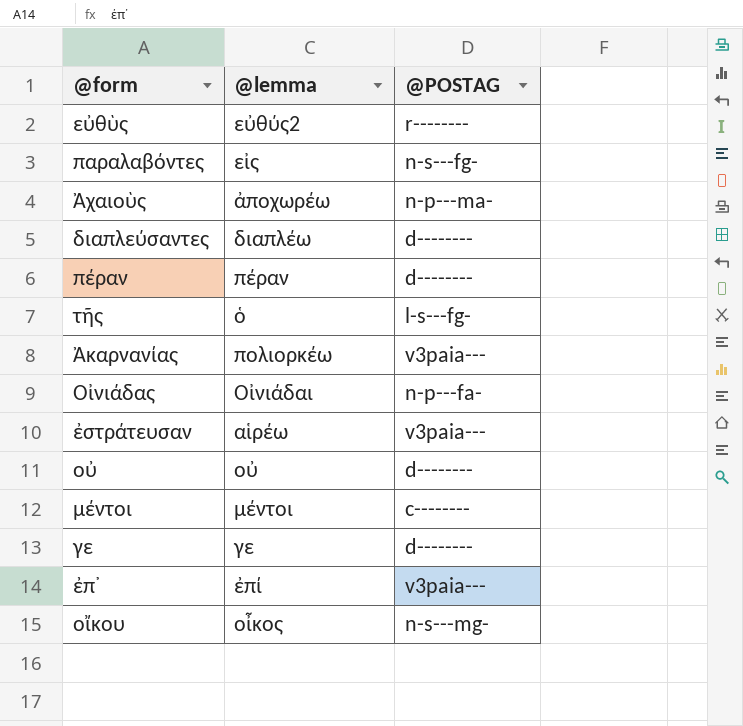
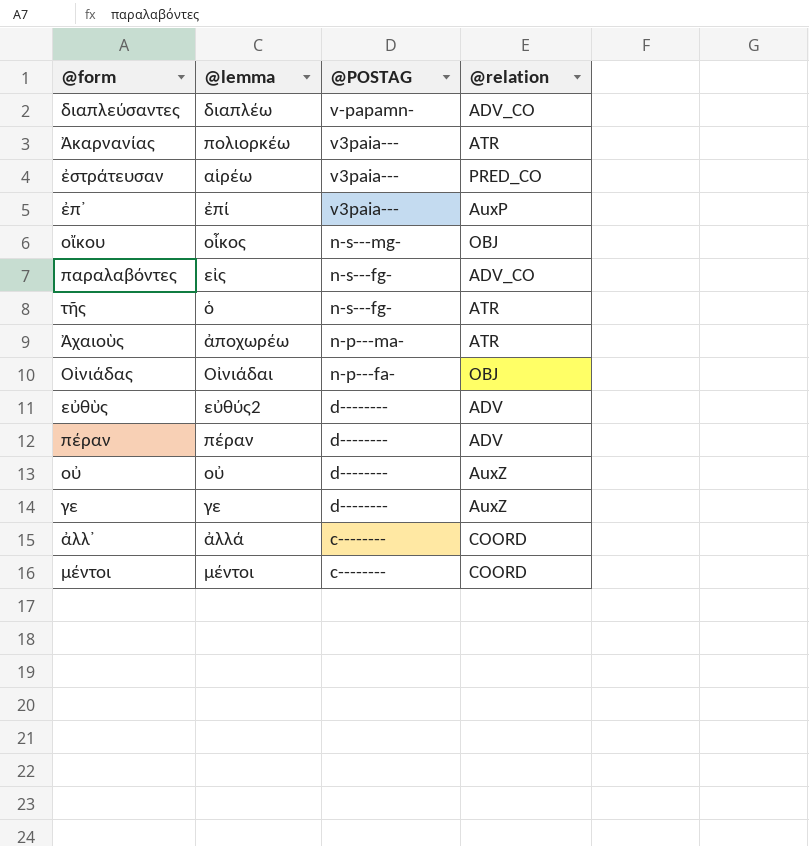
row order: none -> @POSTAG descending
column @relation | position: none -> 4
διαπλεύσαντες | @POSTAG: d-------- -> v-papamn-
τῆς | @POSTAG: l-s---fg- -> n-s---fg-
εὐθὺς | @POSTAG: r-------- -> d--------
row ἀλλ᾽: none -> ἀλλά | c-------- | COORD

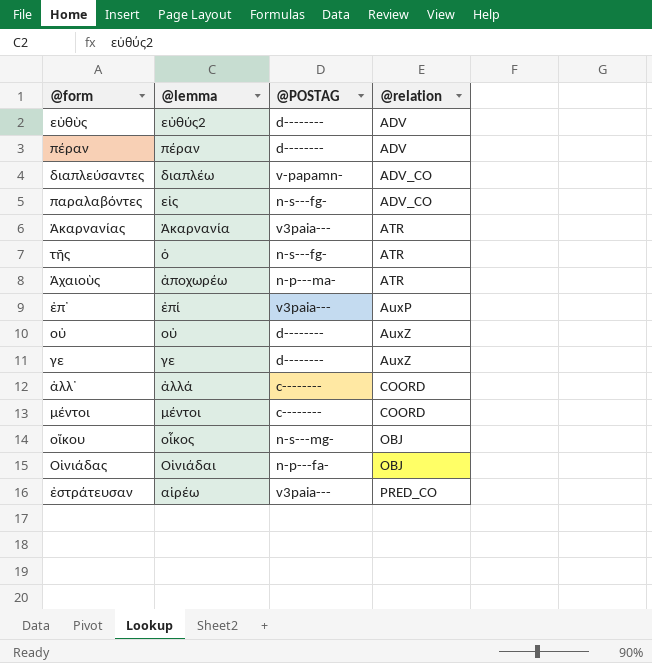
row order: @POSTAG descending -> @relation ascending
Ἀκαρνανίας | @lemma: πολιορκέω -> Ἀκαρνανία

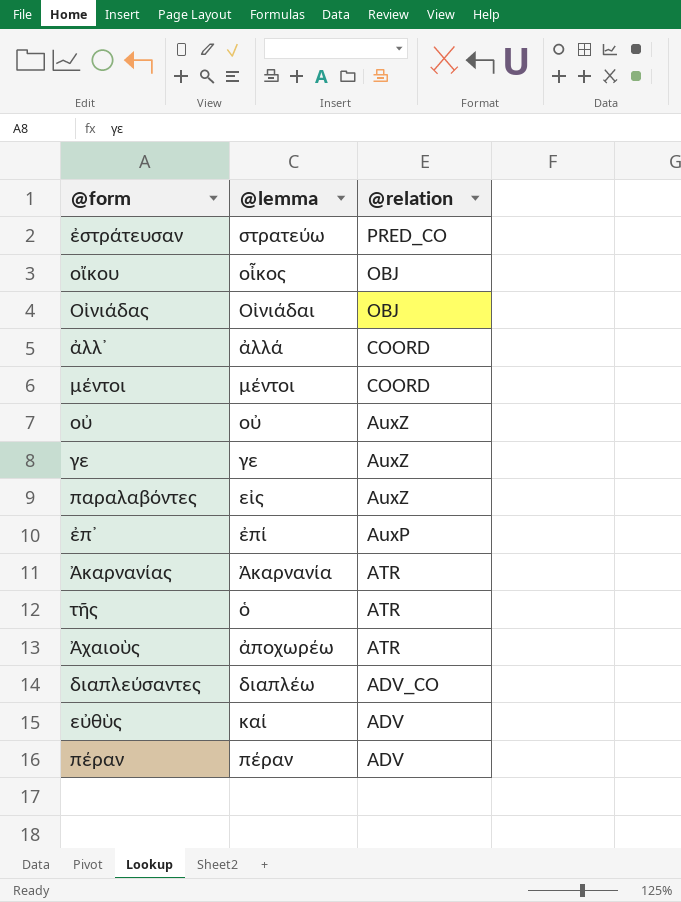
row order: @relation ascending -> @relation descending
column @POSTAG | position: 3 -> none
ἐστράτευσαν | @lemma: αἱρέω -> στρατεύω
παραλαβόντες | @relation: ADV_CO -> AuxZ
εὐθὺς | @lemma: εὐθύς2 -> καί

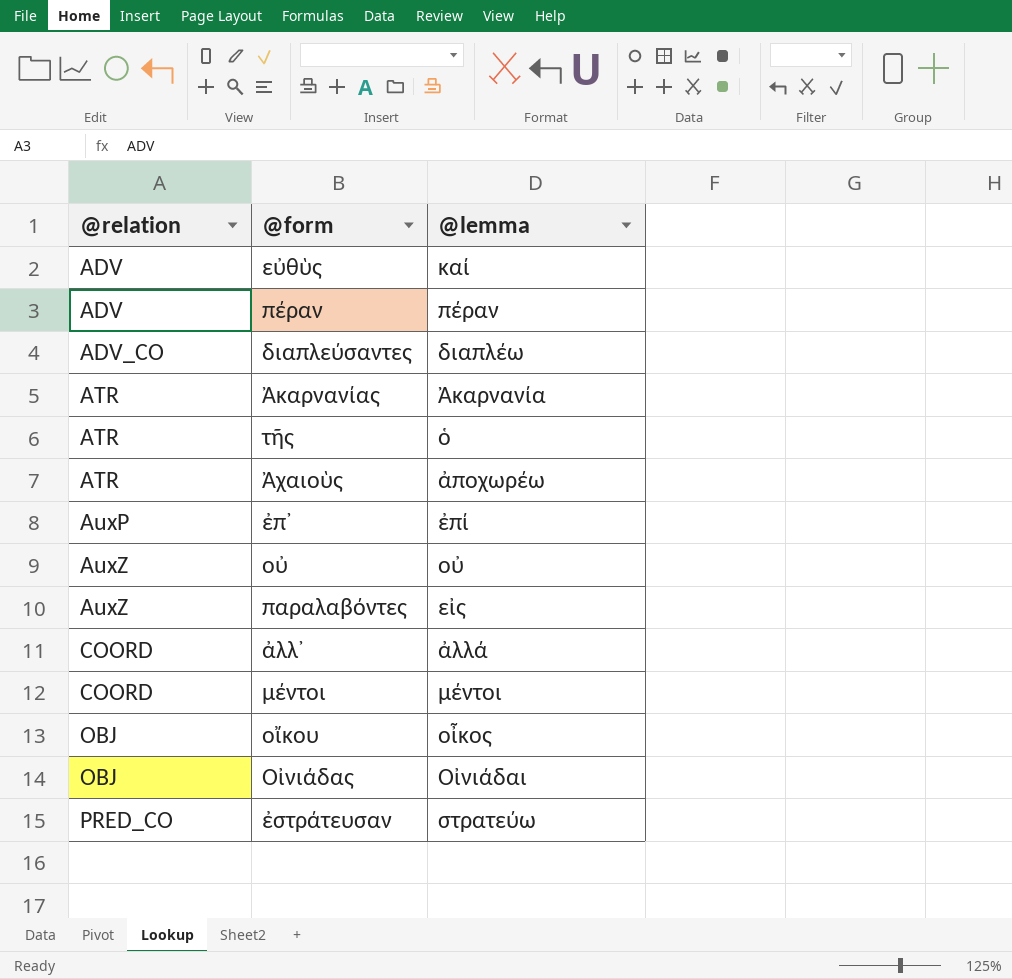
row order: @relation descending -> @relation ascending
column @relation | position: 3 -> 1
row γε: γε | AuxZ -> none

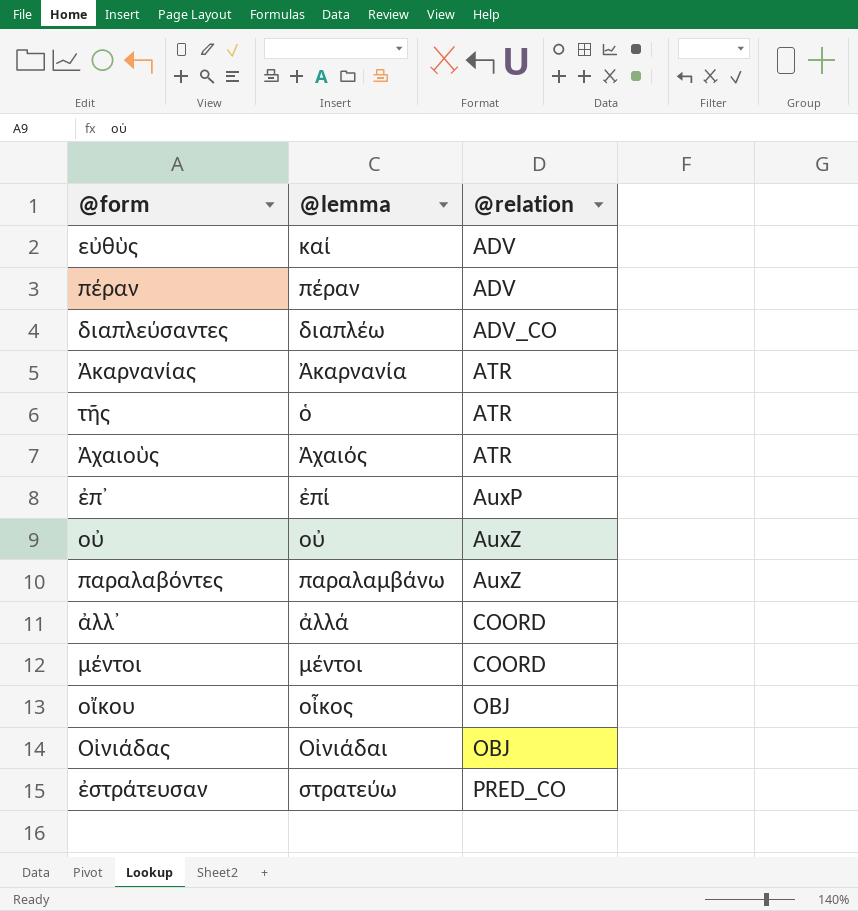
column @relation | position: 1 -> 3
Ἀχαιοὺς | @lemma: ἀποχωρέω -> Ἀχαιός
παραλαβόντες | @lemma: εἰς -> παραλαμβάνω

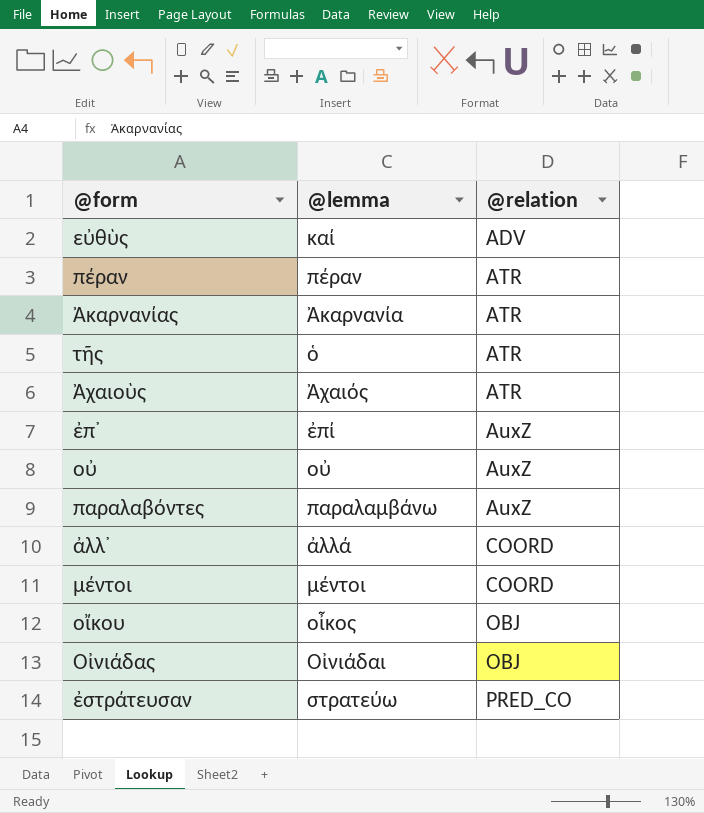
row διαπλεύσαντες: διαπλέω | ADV_CO -> none
πέραν | @relation: ADV -> ATR
ἐπ᾽ | @relation: AuxP -> AuxZ

